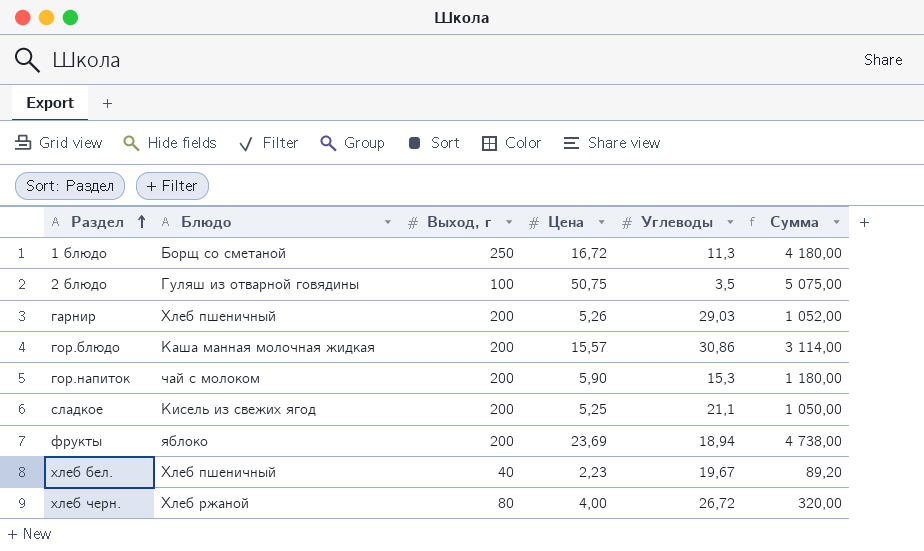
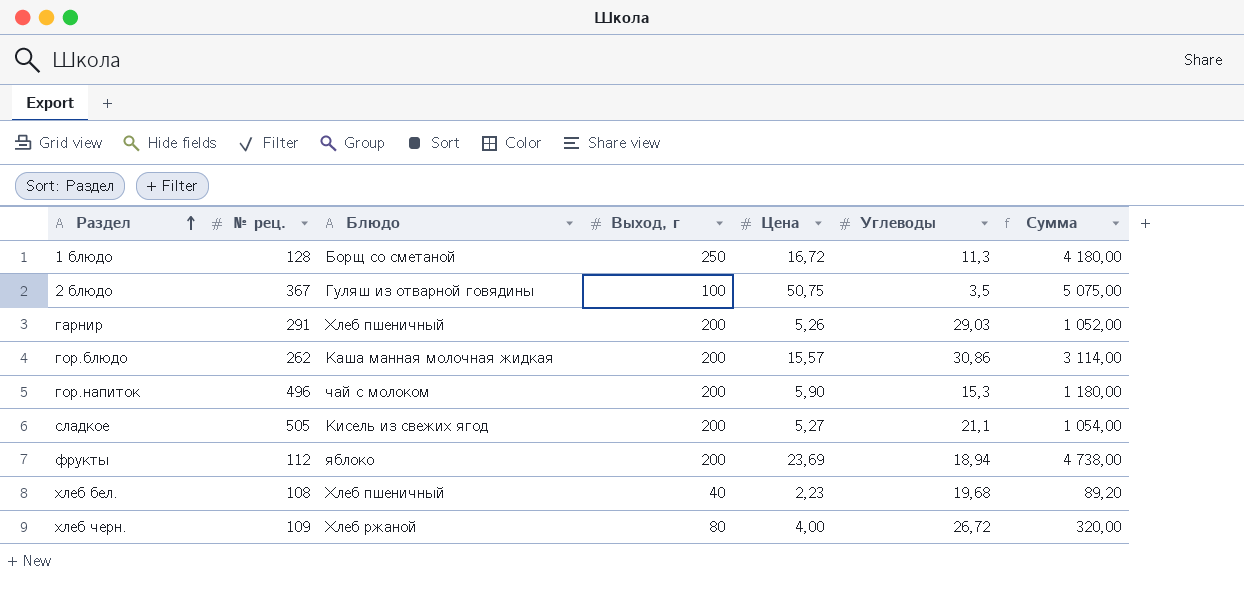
column № рец. | position: none -> 2
сладкое | Цена: 5,25 -> 5,27
сладкое | Сумма: 1 050,00 -> 1 054,00
хлеб бел. | Углеводы: 19,67 -> 19,68

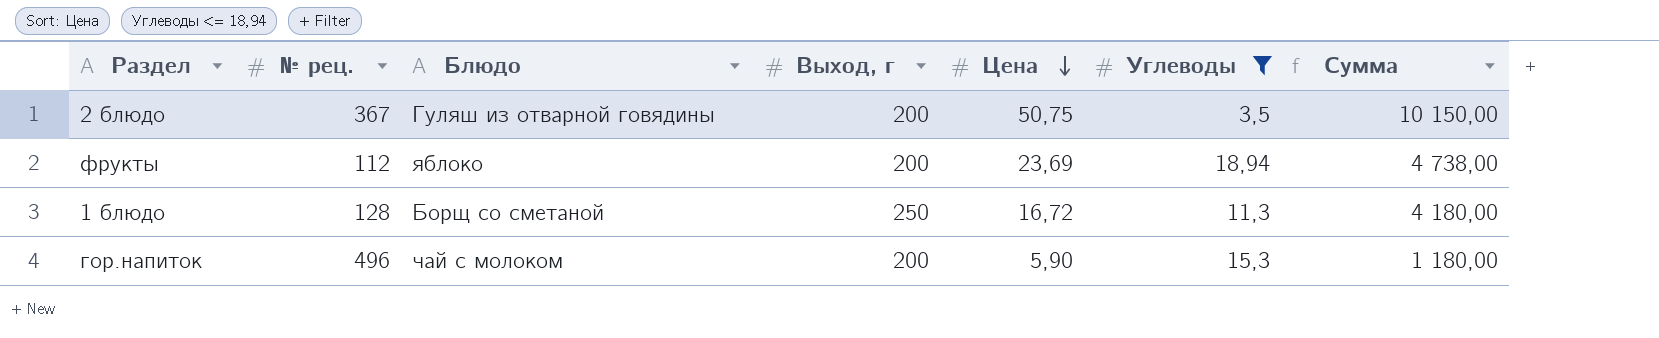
filter: none -> Углеводы <= 18,94
row order: Раздел ascending -> Цена descending
2 блюдо | Выход, г: 100 -> 200
2 блюдо | Сумма: 5 075,00 -> 10 150,00

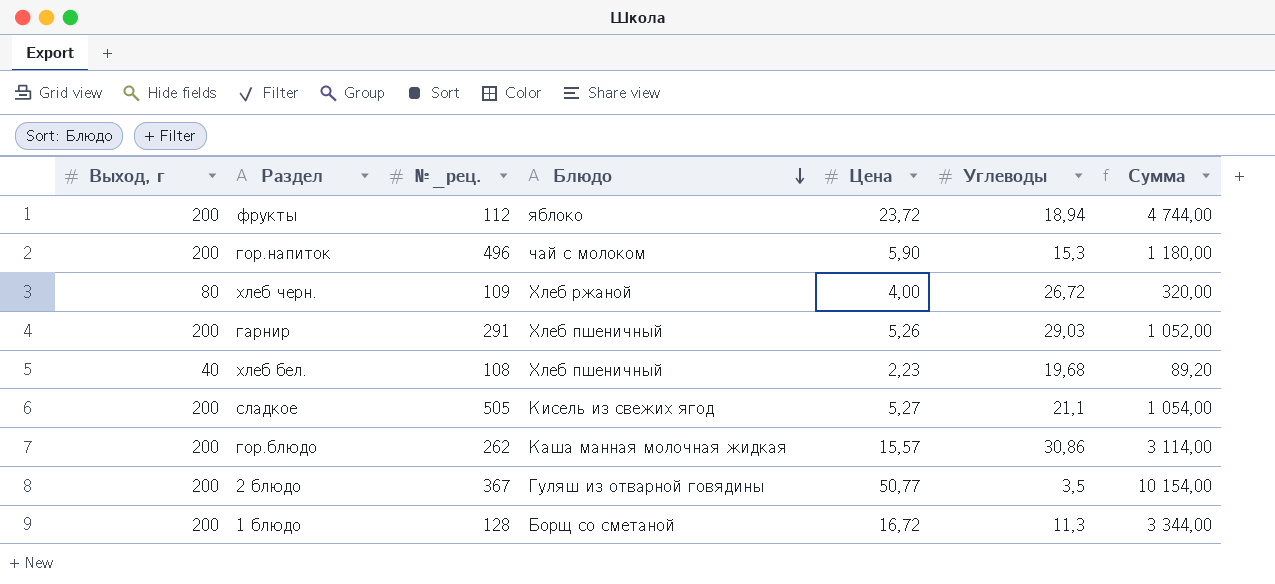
filter: Углеводы <= 18,94 -> none
row order: Цена descending -> Блюдо descending
column Выход, г | position: 4 -> 1
column name: № рец. -> №_рец.
фрукты | Цена: 23,69 -> 23,72
фрукты | Сумма: 4 738,00 -> 4 744,00
2 блюдо | Цена: 50,75 -> 50,77
2 блюдо | Сумма: 10 150,00 -> 10 154,00
1 блюдо | Выход, г: 250 -> 200
1 блюдо | Сумма: 4 180,00 -> 3 344,00

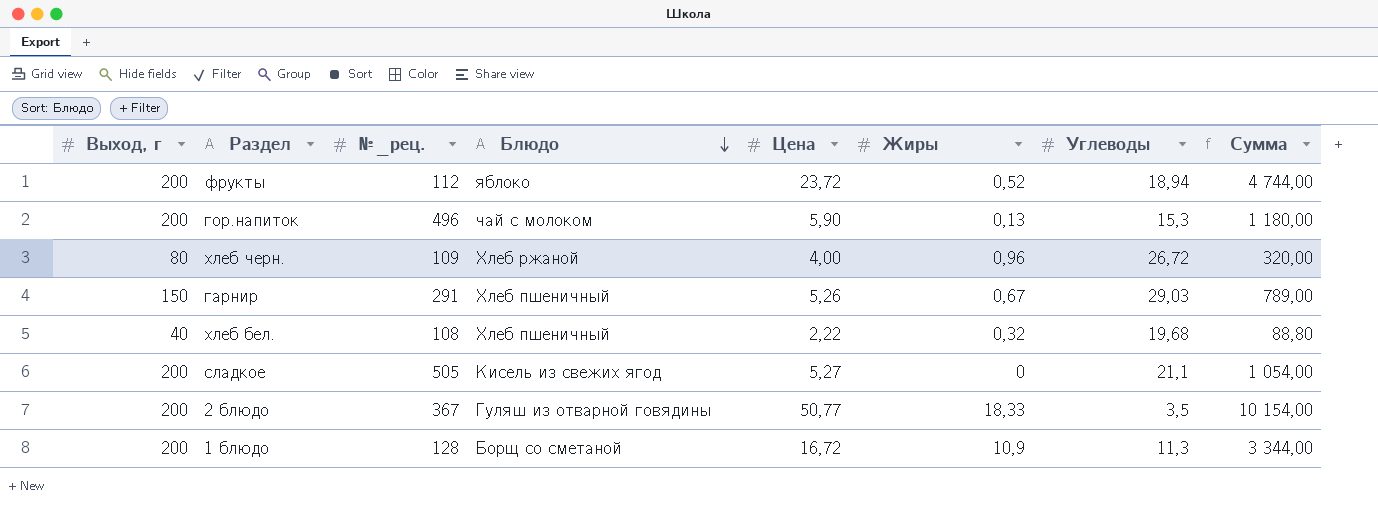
column Жиры | position: none -> 6
row гор.блюдо: 200 | 262 | Каша манная молочная жидкая | 15,57 | 30,86 | 3 114,00 -> none
гарнир | Выход, г: 200 -> 150
гарнир | Сумма: 1 052,00 -> 789,00
хлеб бел. | Цена: 2,23 -> 2,22
хлеб бел. | Сумма: 89,20 -> 88,80

